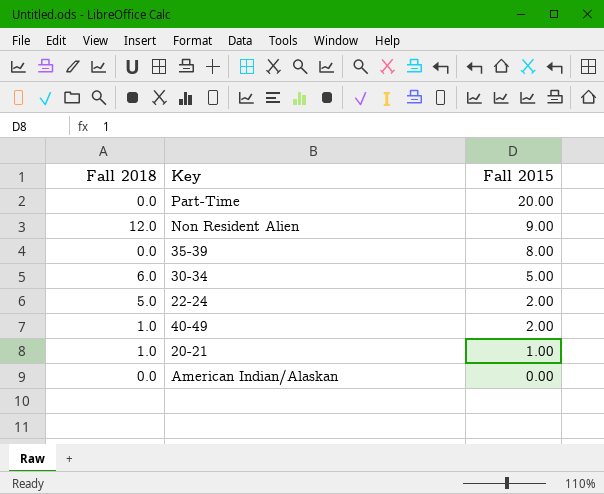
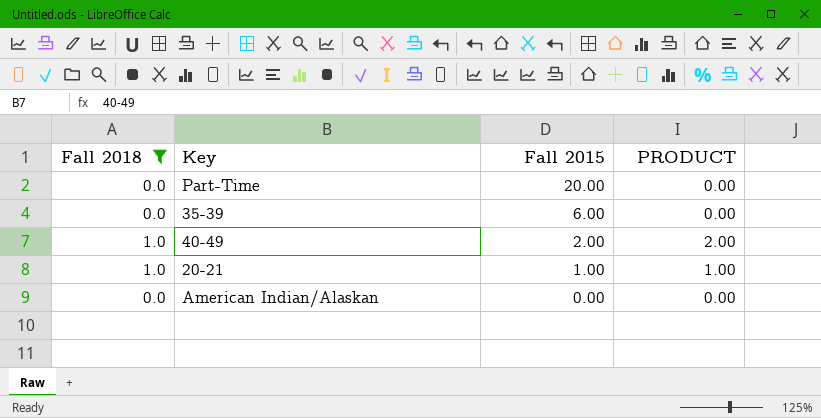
filter: none -> Fall 2018 <= 1.0
column PRODUCT | formula: none -> [Fall 2018] * [Fall 2015]
35-39 | Fall 2015: 8.00 -> 6.00

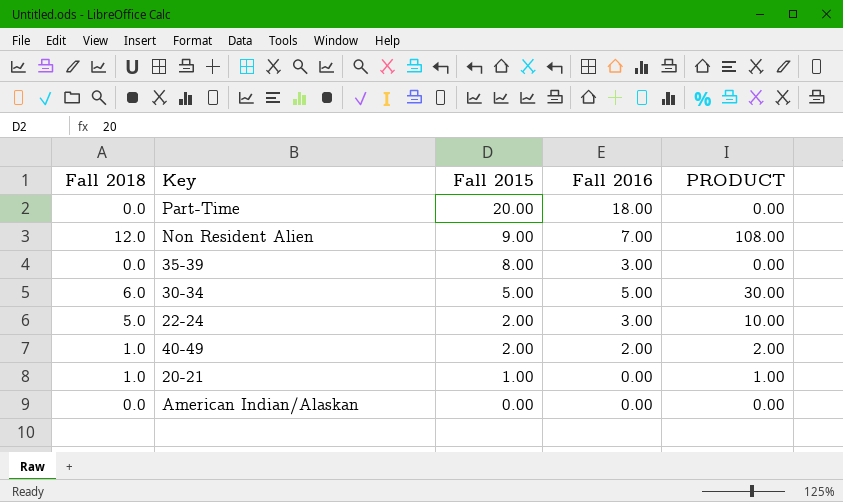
filter: Fall 2018 <= 1.0 -> none
column Fall 2016 | position: none -> 4
35-39 | Fall 2015: 6.00 -> 8.00

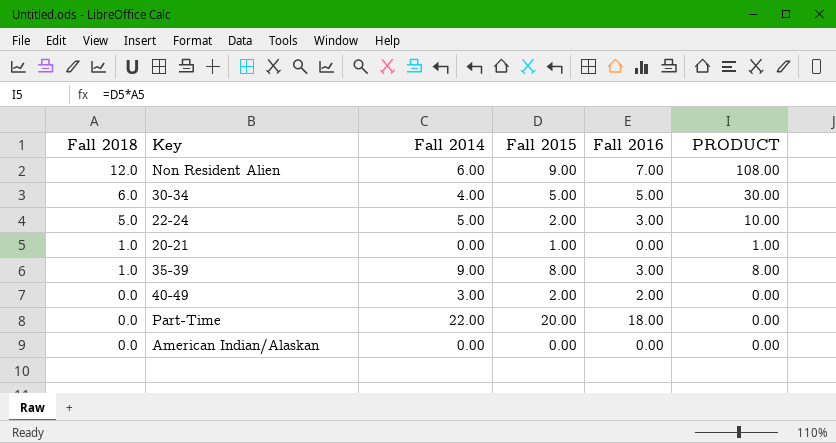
row order: Fall 2015 descending -> Fall 2018 descending
column Fall 2014 | position: none -> 3
35-39 | Fall 2018: 0.0 -> 1.0
35-39 | PRODUCT: 0.00 -> 8.00
40-49 | Fall 2018: 1.0 -> 0.0
40-49 | PRODUCT: 2.00 -> 0.00

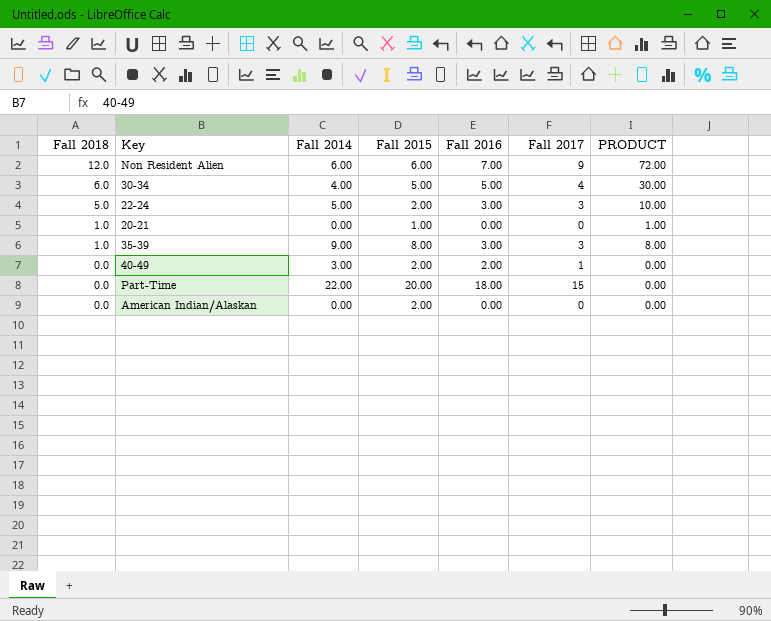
column Fall 2017 | position: none -> 6
Non Resident Alien | Fall 2015: 9.00 -> 6.00
Non Resident Alien | PRODUCT: 108.00 -> 72.00
American Indian/Alaskan | Fall 2015: 0.00 -> 2.00

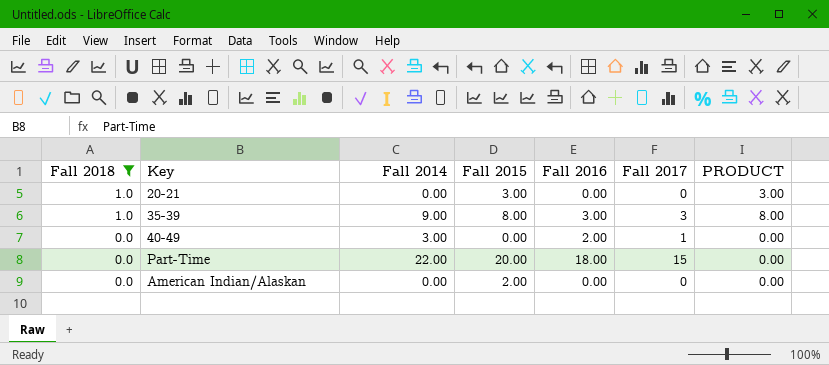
filter: none -> Fall 2018 <= 1.0
20-21 | Fall 2015: 1.00 -> 3.00
20-21 | PRODUCT: 1.00 -> 3.00
40-49 | Fall 2015: 2.00 -> 0.00

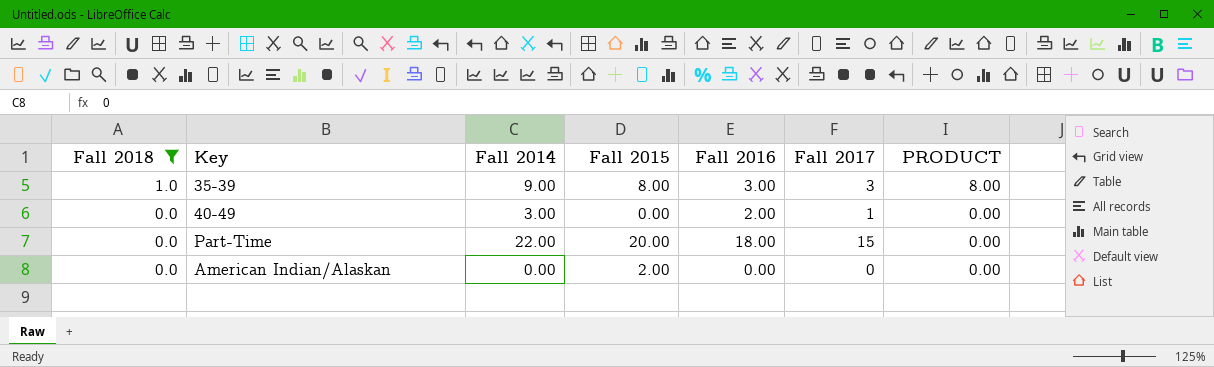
row 20-21: 1.0 | 0.00 | 3.00 | 0.00 | 0 | 3.00 -> none

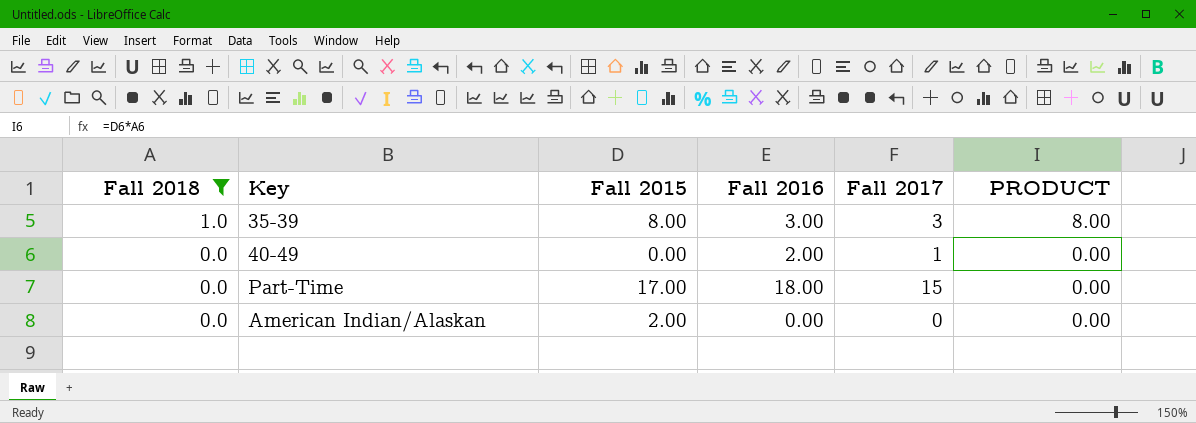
column Fall 2014 | position: 3 -> none
Part-Time | Fall 2015: 20.00 -> 17.00

